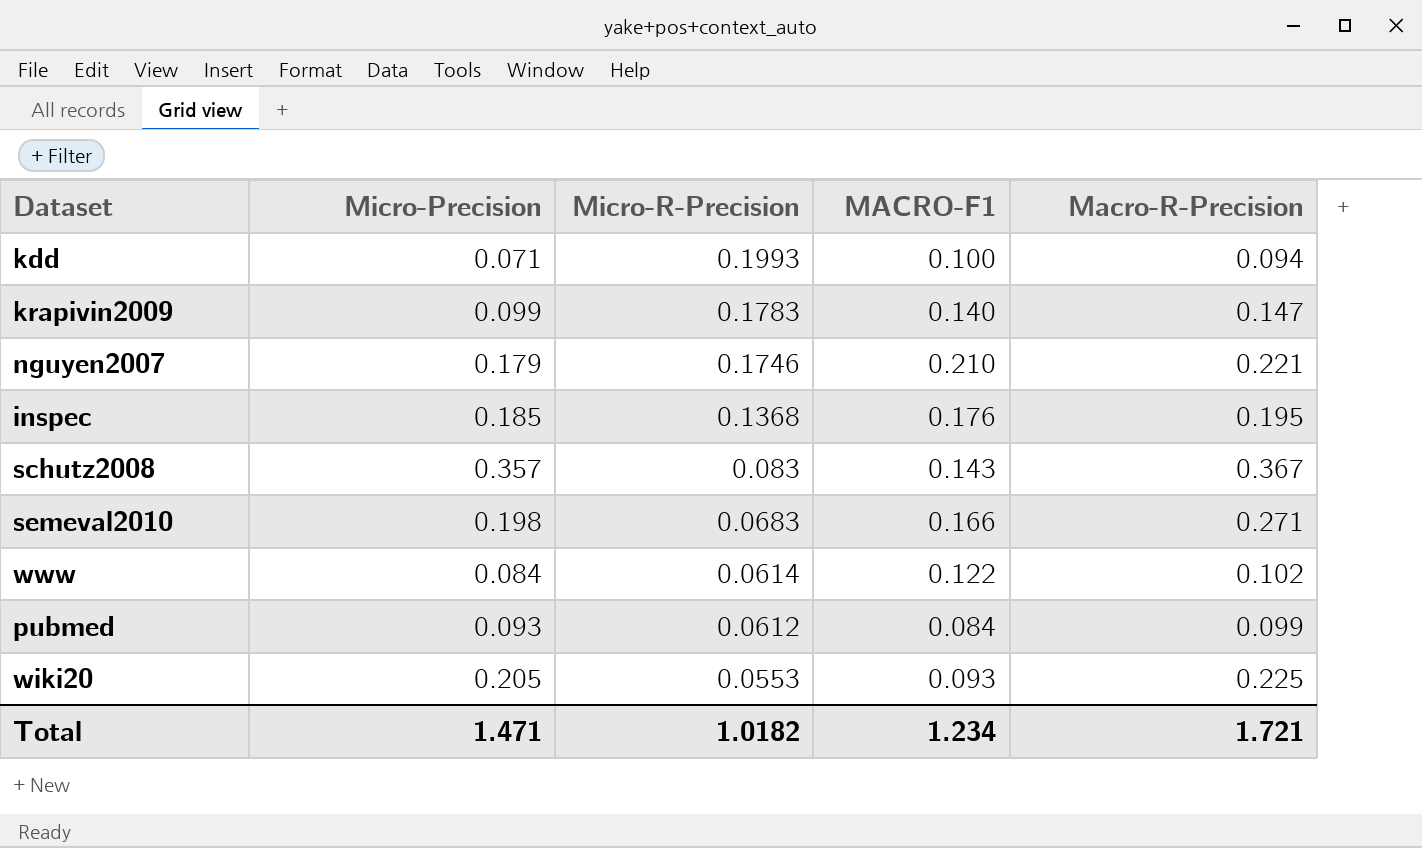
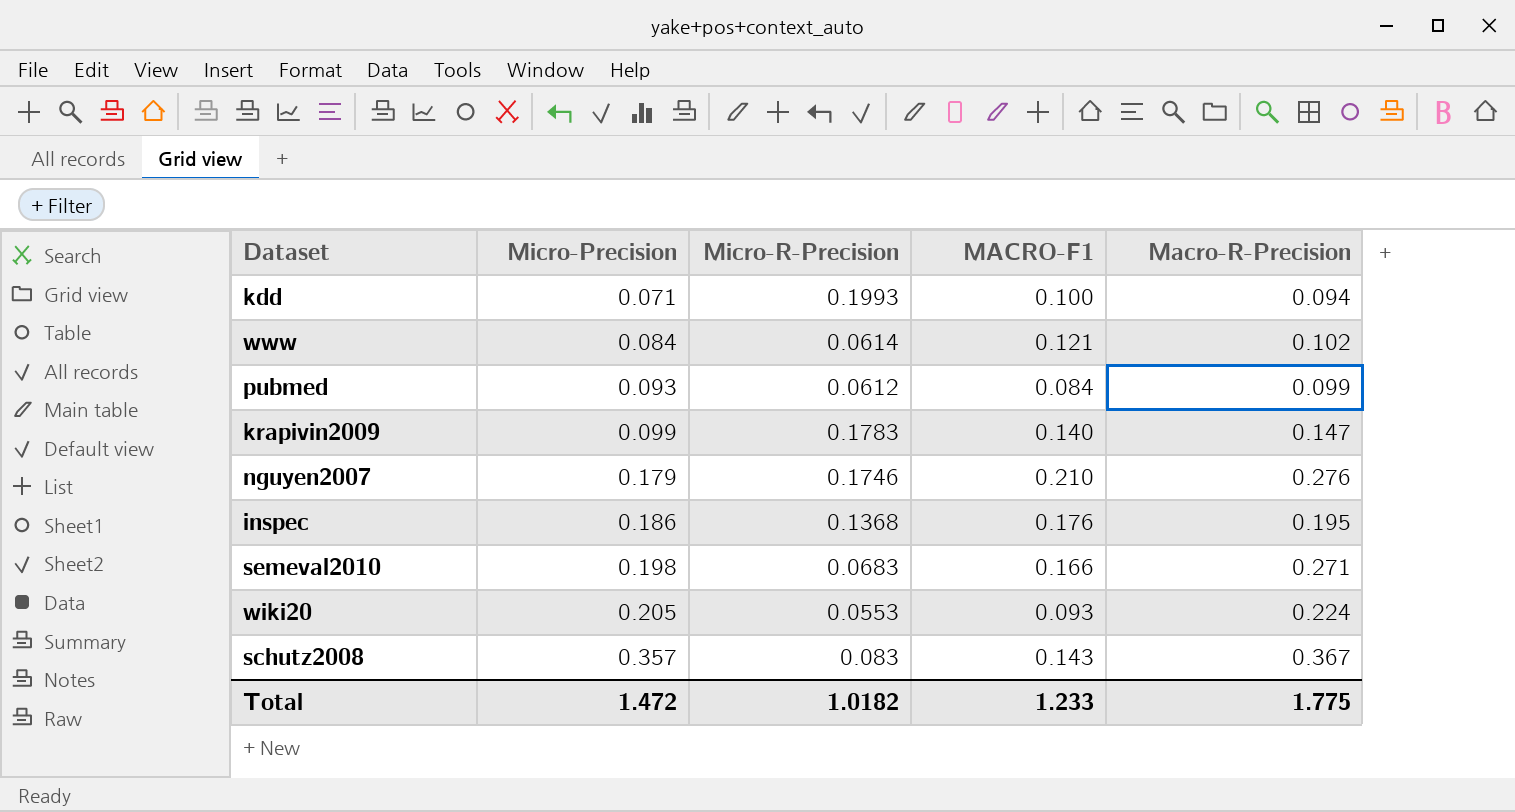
row order: Micro-R-Precision descending -> Micro-Precision ascending
www | MACRO-F1: 0.122 -> 0.121
nguyen2007 | Macro-R-Precision: 0.221 -> 0.276
inspec | Micro-Precision: 0.185 -> 0.186
wiki20 | Macro-R-Precision: 0.225 -> 0.224
Total | Micro-Precision: 1.471 -> 1.472
Total | MACRO-F1: 1.234 -> 1.233
Total | Macro-R-Precision: 1.721 -> 1.775

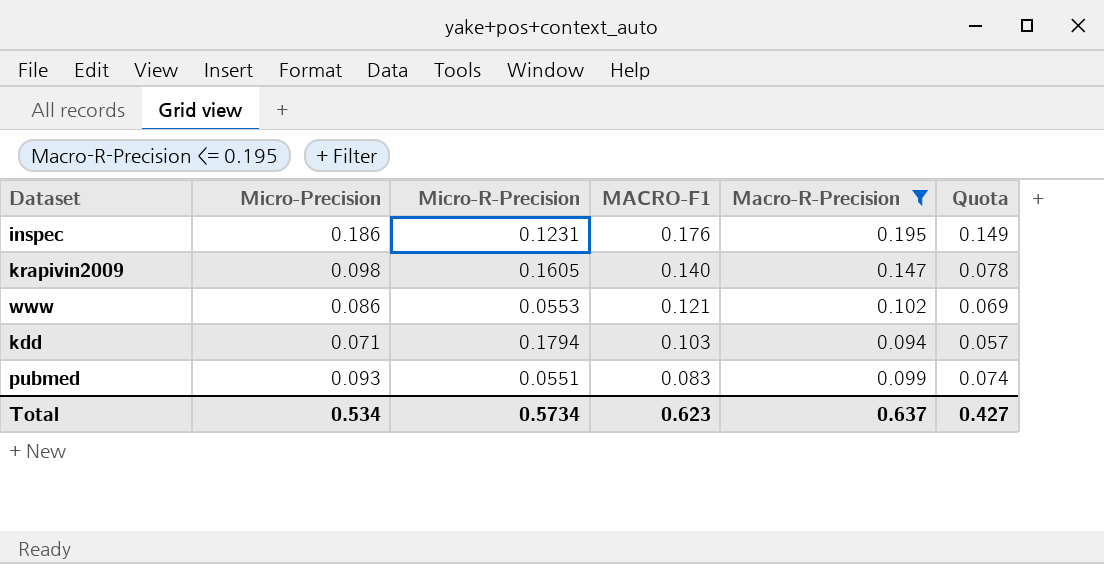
filter: none -> Macro-R-Precision <= 0.195
row order: Micro-Precision ascending -> MACRO-F1 descending
column Quota | formula: none -> [Micro-Precision] * 0.8
inspec | Micro-R-Precision: 0.1368 -> 0.1231
krapivin2009 | Micro-Precision: 0.099 -> 0.098
krapivin2009 | Micro-R-Precision: 0.1783 -> 0.1605
www | Micro-Precision: 0.084 -> 0.086
www | Micro-R-Precision: 0.0614 -> 0.0553
kdd | Micro-R-Precision: 0.1993 -> 0.1794
kdd | MACRO-F1: 0.100 -> 0.103
pubmed | Micro-R-Precision: 0.0612 -> 0.0551
pubmed | MACRO-F1: 0.084 -> 0.083
Total | Micro-Precision: 1.472 -> 0.534
Total | Micro-R-Precision: 1.0182 -> 0.5734
Total | MACRO-F1: 1.233 -> 0.623
Total | Macro-R-Precision: 1.775 -> 0.637

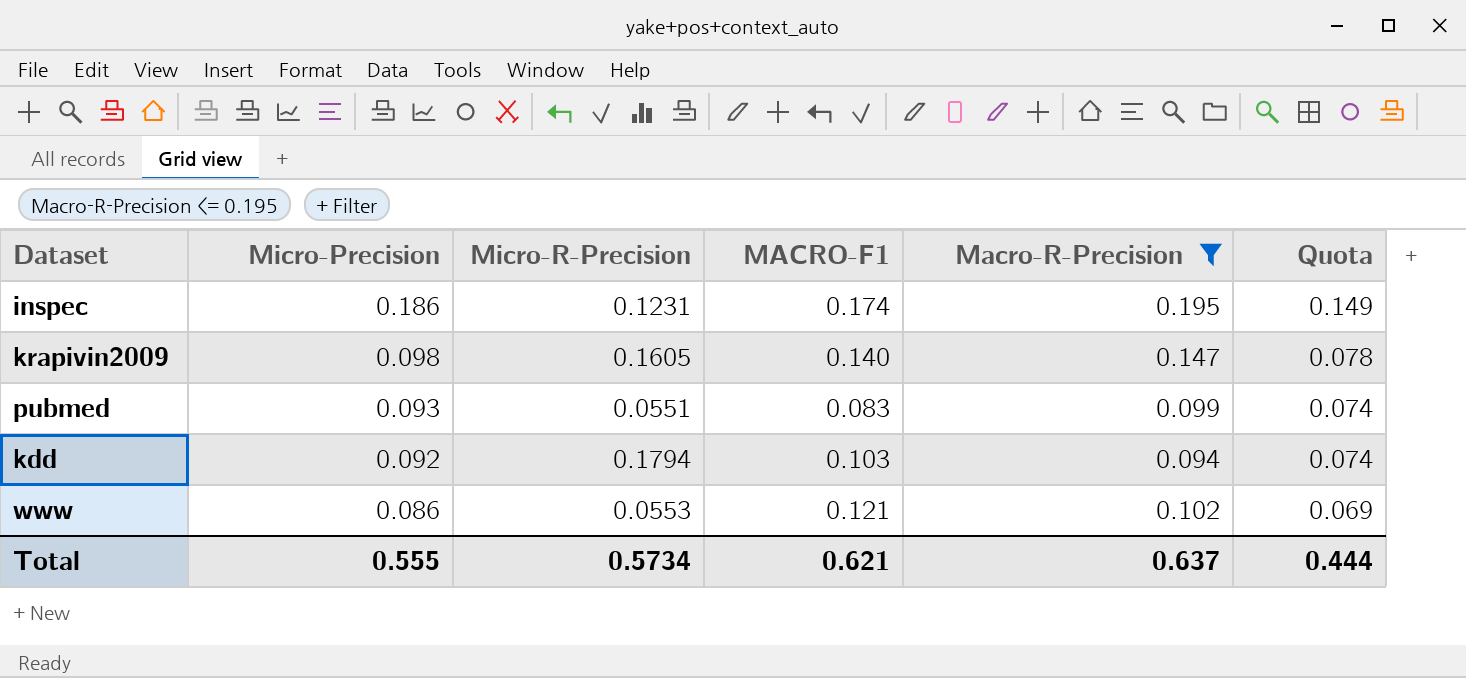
row order: MACRO-F1 descending -> Micro-Precision descending
inspec | MACRO-F1: 0.176 -> 0.174
kdd | Micro-Precision: 0.071 -> 0.092
kdd | Quota: 0.057 -> 0.074
Total | Micro-Precision: 0.534 -> 0.555
Total | MACRO-F1: 0.623 -> 0.621
Total | Quota: 0.427 -> 0.444

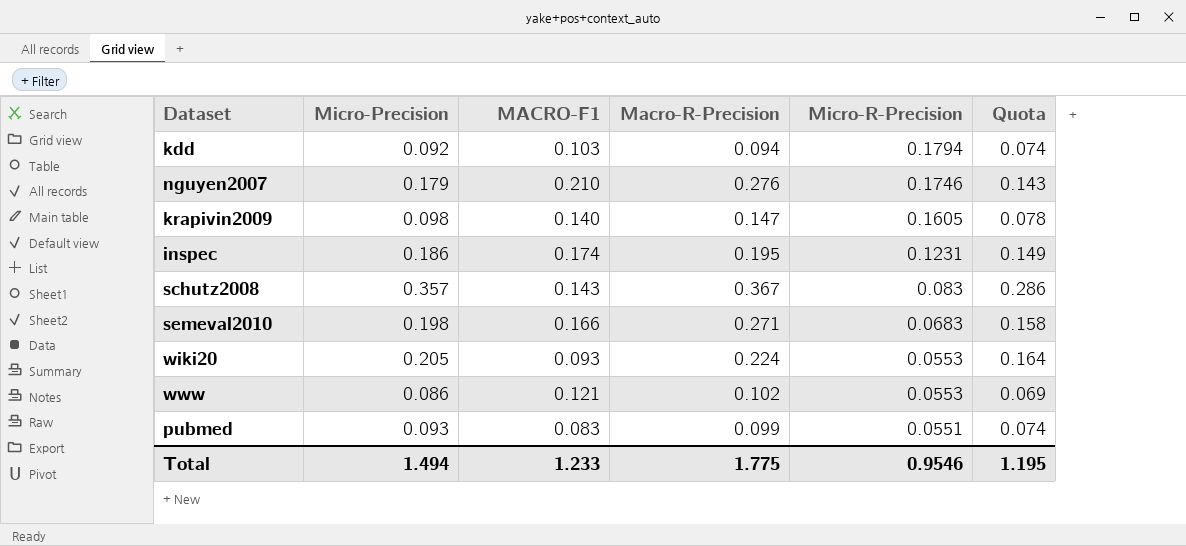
filter: Macro-R-Precision <= 0.195 -> none
row order: Micro-Precision descending -> Micro-R-Precision descending
column Micro-R-Precision | position: 3 -> 5
Total | Micro-Precision: 0.555 -> 1.494
Total | MACRO-F1: 0.621 -> 1.233
Total | Macro-R-Precision: 0.637 -> 1.775
Total | Micro-R-Precision: 0.5734 -> 0.9546
Total | Quota: 0.444 -> 1.195

